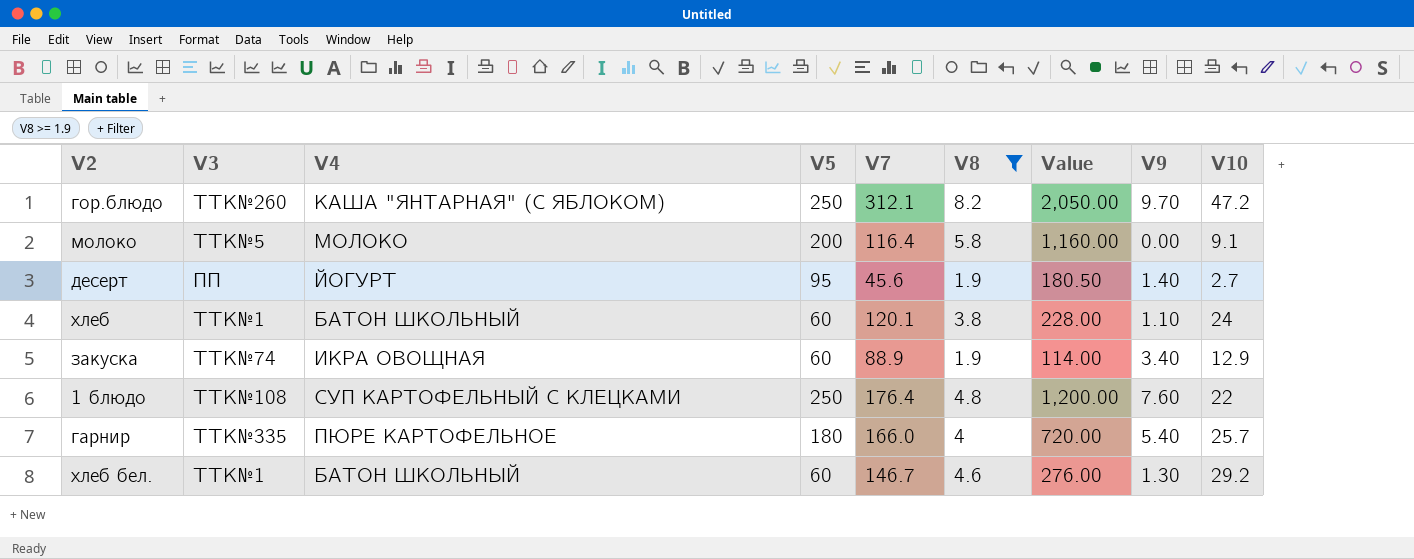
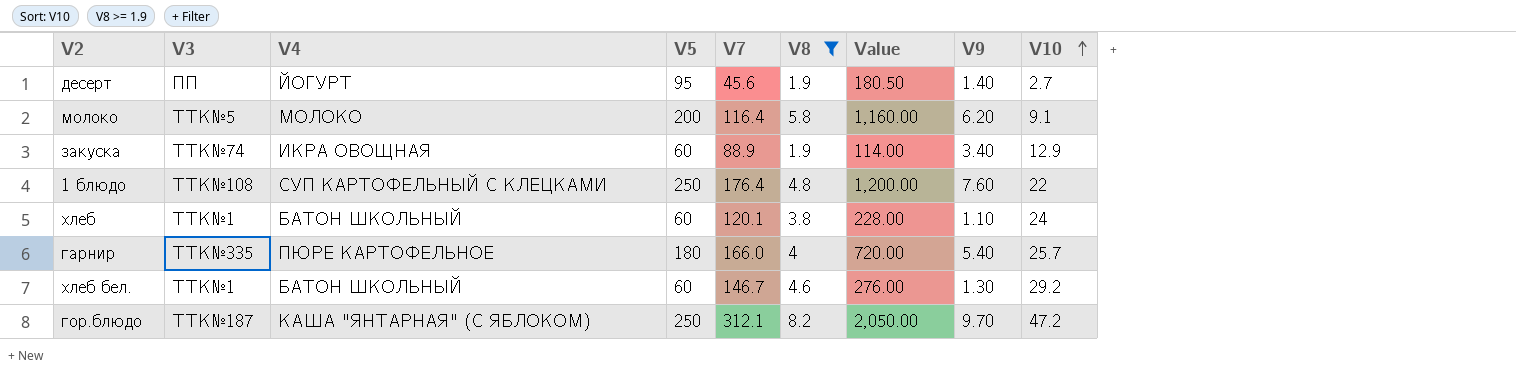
row order: none -> V10 ascending
молоко | V9: 0.00 -> 6.20
гор.блюдо | V3: ТТК№260 -> ТТК№187

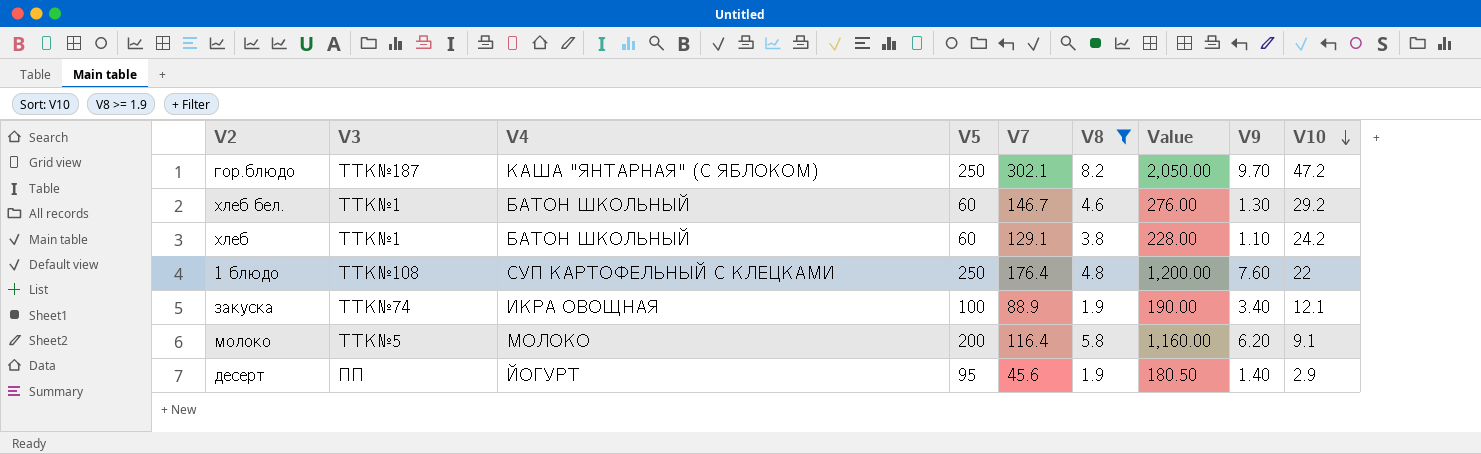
row order: V10 ascending -> V10 descending
row гарнир: ТТК№335 | ПЮРЕ КАРТОФЕЛЬНОЕ | 180 | 166.0 | 4 | 720.00 | 5.40 | 25.7 -> none
гор.блюдо | V7: 312.1 -> 302.1
хлеб | V7: 120.1 -> 129.1
хлеб | V10: 24 -> 24.2
закуска | V5: 60 -> 100
закуска | Value: 114.00 -> 190.00
закуска | V10: 12.9 -> 12.1
десерт | V10: 2.7 -> 2.9

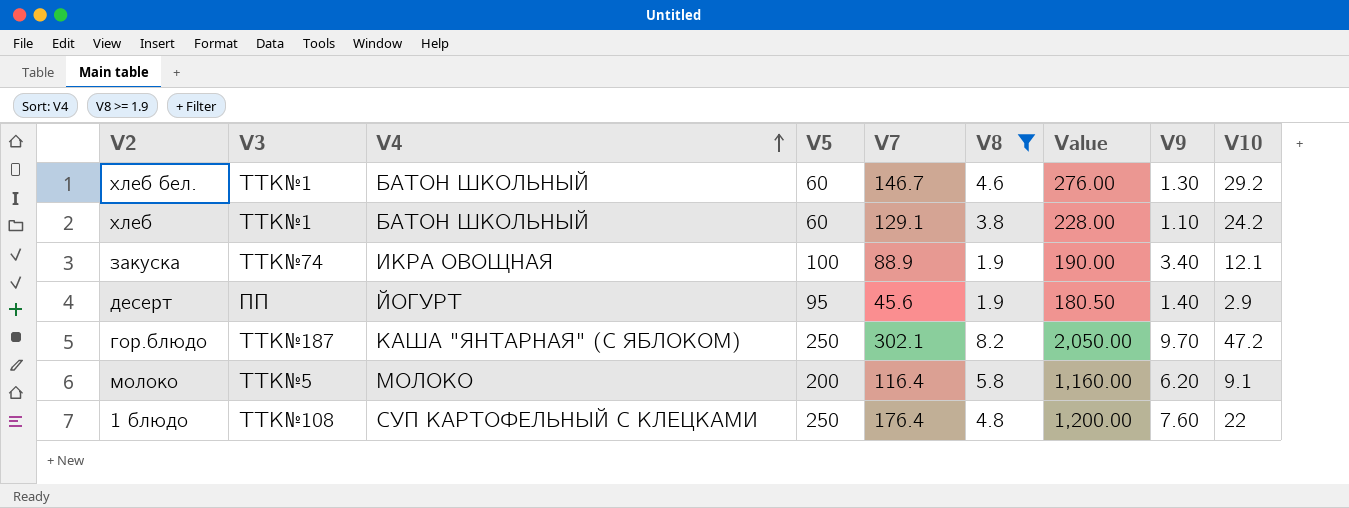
row order: V10 descending -> V4 ascending

